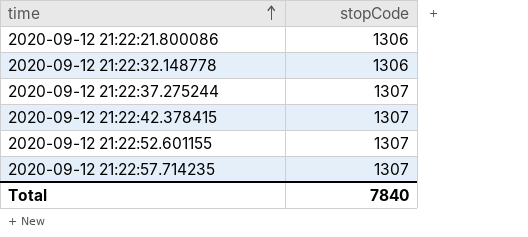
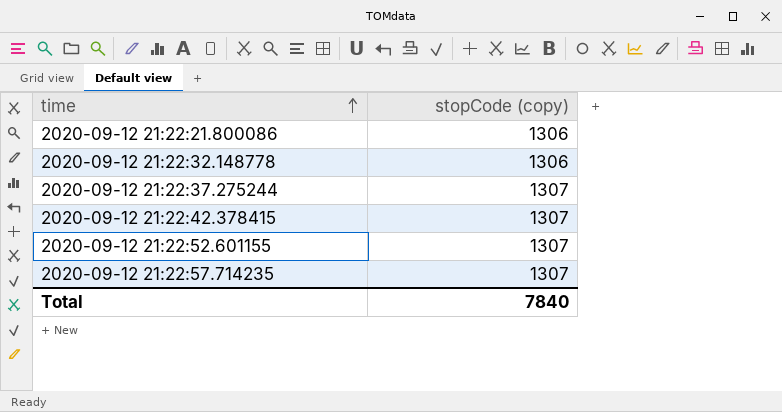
column name: stopCode -> stopCode (copy)

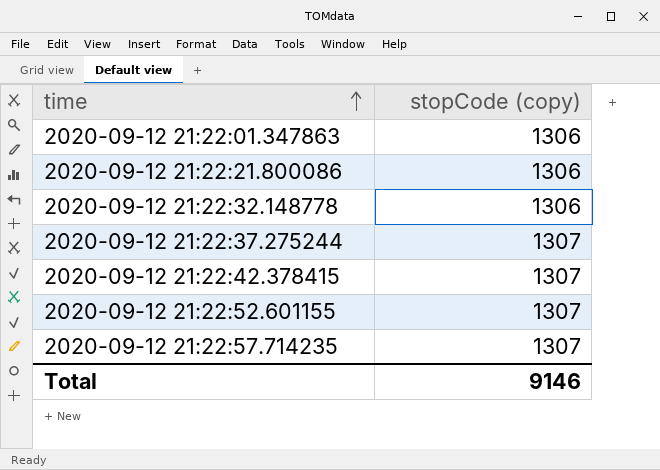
row 2020-09-12 21:22:01.347863: none -> 1306
Total | stopCode (copy): 7840 -> 9146

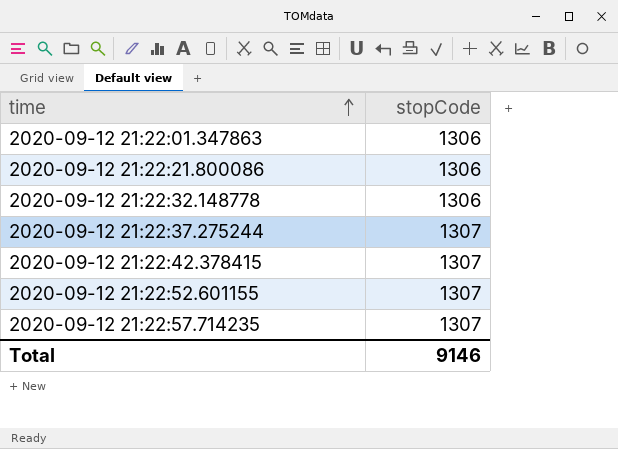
column name: stopCode (copy) -> stopCode

